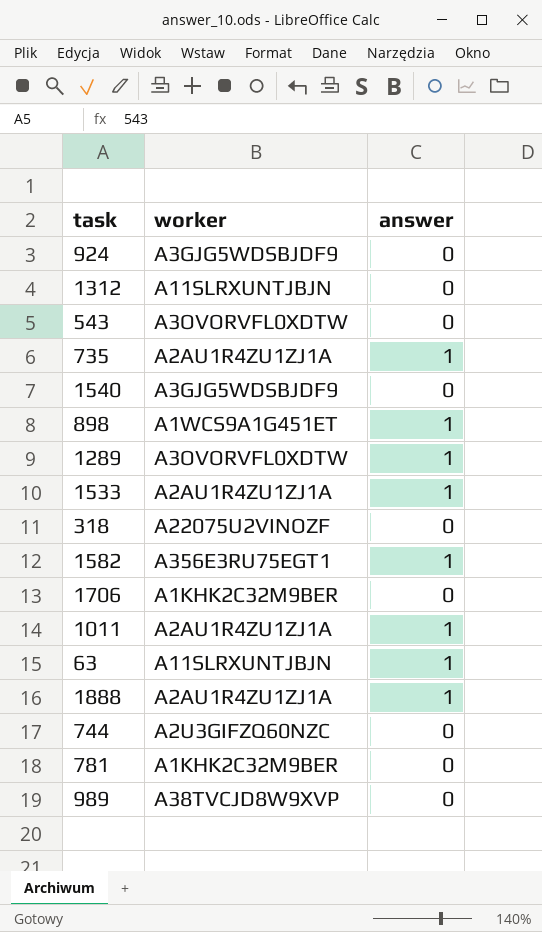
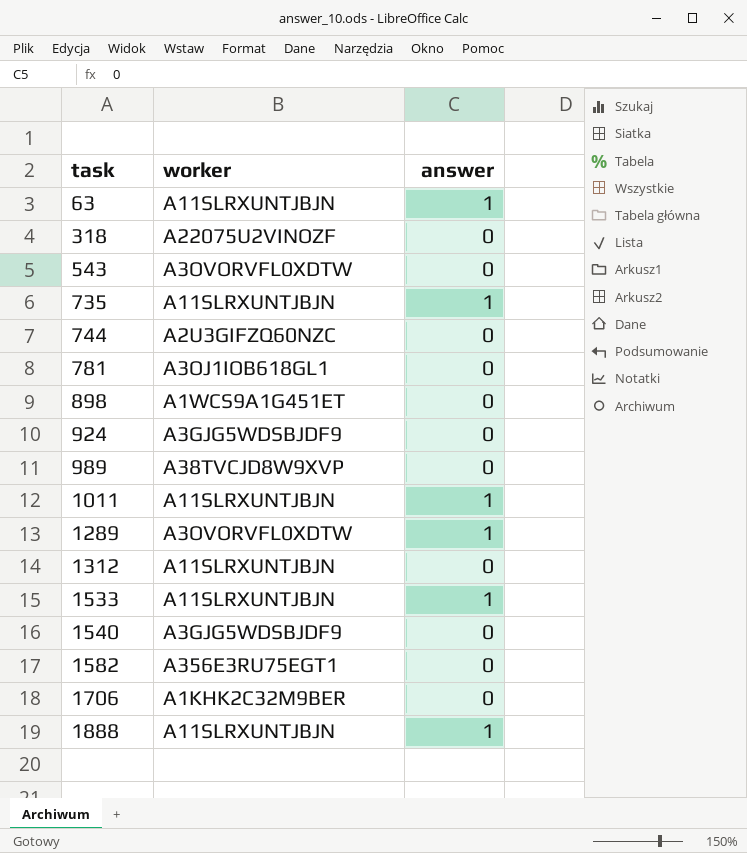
row order: none -> task ascending
735 | worker: A2AU1R4ZU1ZJ1A -> A11SLRXUNTJBJN
781 | worker: A1KHK2C32M9BER -> A3OJ1IOB618GL1
898 | answer: 1 -> 0
1011 | worker: A2AU1R4ZU1ZJ1A -> A11SLRXUNTJBJN
1533 | worker: A2AU1R4ZU1ZJ1A -> A11SLRXUNTJBJN
1582 | answer: 1 -> 0
1888 | worker: A2AU1R4ZU1ZJ1A -> A11SLRXUNTJBJN

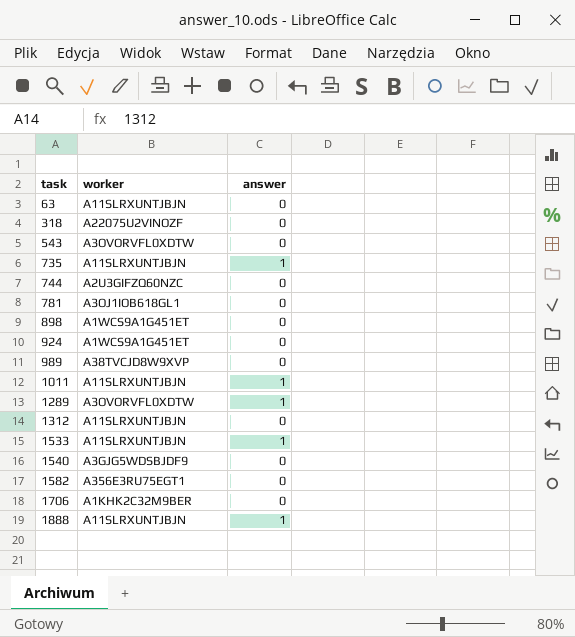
63 | answer: 1 -> 0
924 | worker: A3GJG5WDSBJDF9 -> A1WCS9A1G451ET

